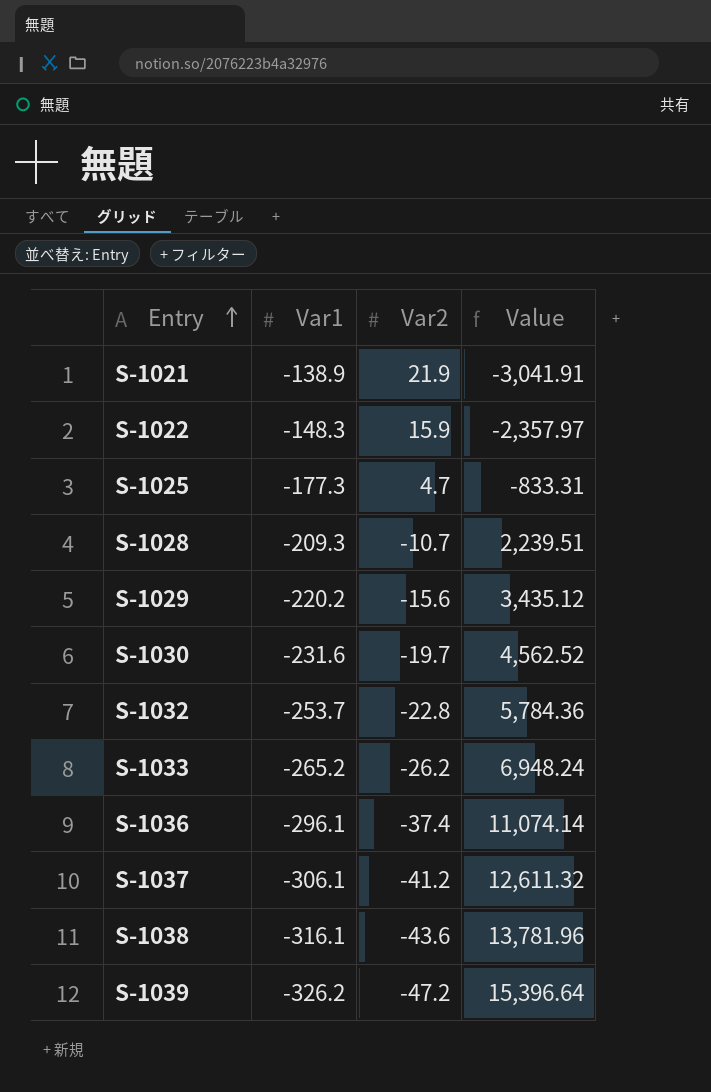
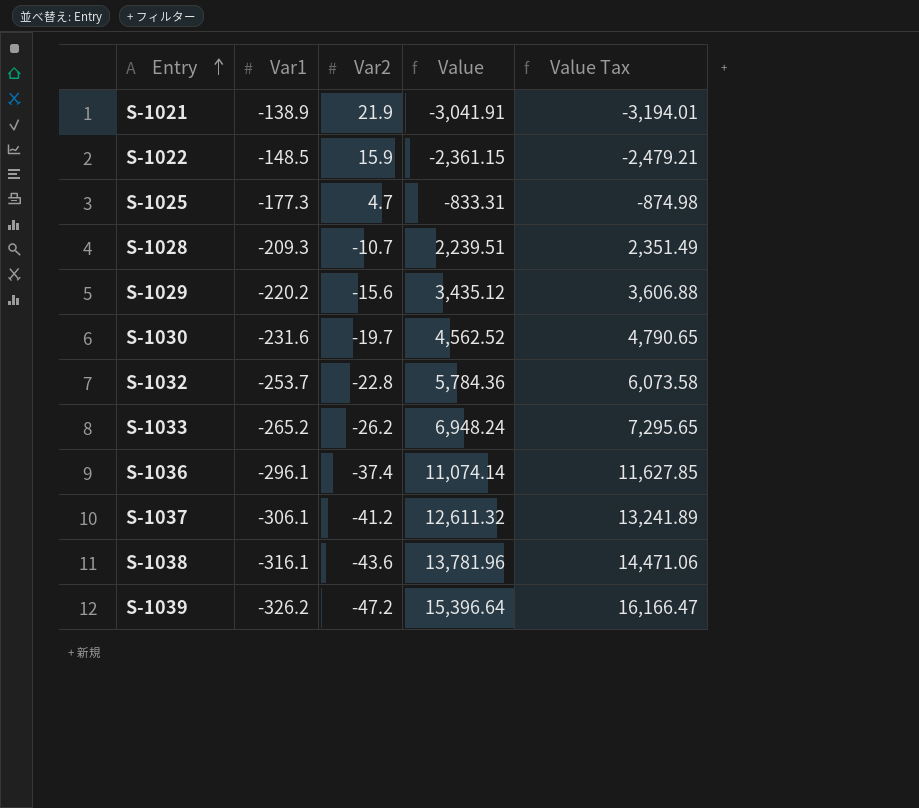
column Value Tax | formula: none -> [Value] * 1.05
S-1022 | Var1: -148.3 -> -148.5
S-1022 | Value: -2,357.97 -> -2,361.15

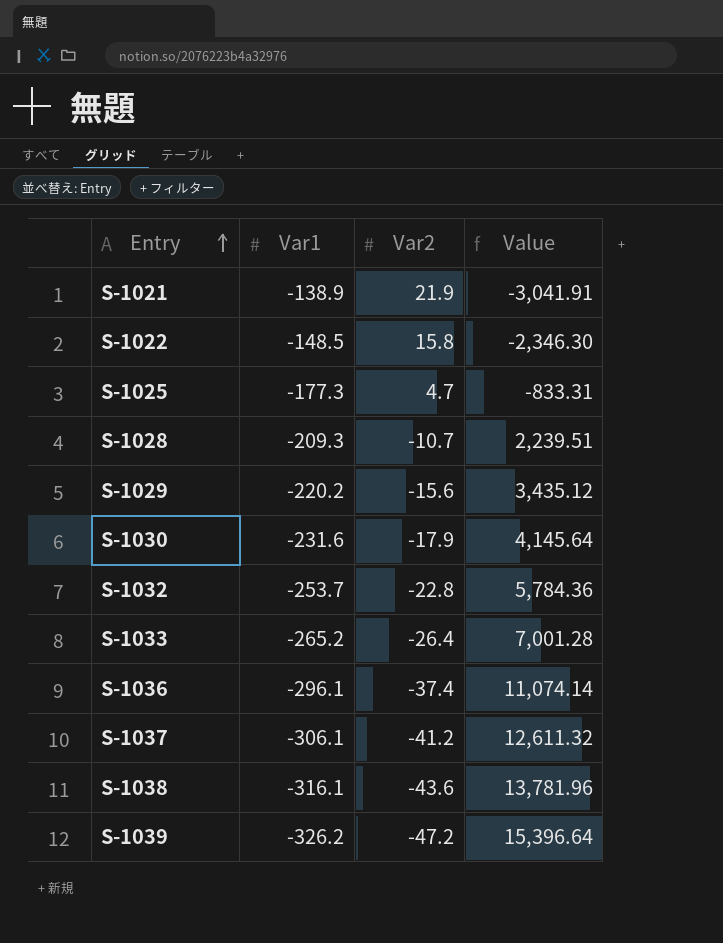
column Value Tax | formula: [Value] * 1.05 -> none
S-1022 | Var2: 15.9 -> 15.8
S-1022 | Value: -2,361.15 -> -2,346.30
S-1030 | Var2: -19.7 -> -17.9
S-1030 | Value: 4,562.52 -> 4,145.64
S-1033 | Var2: -26.2 -> -26.4
S-1033 | Value: 6,948.24 -> 7,001.28

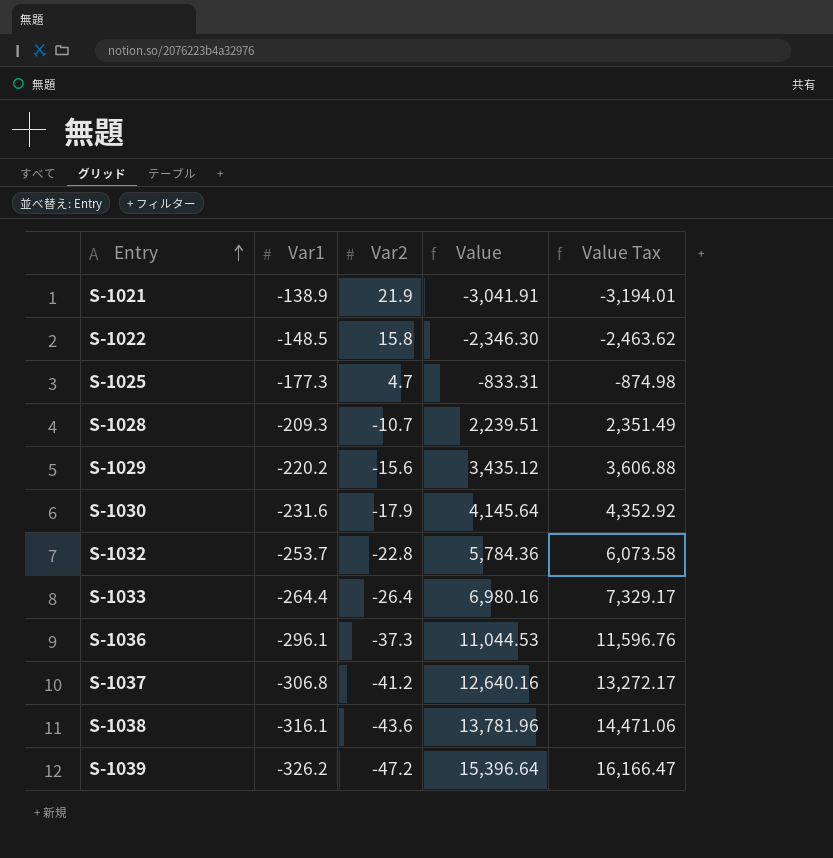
column Value Tax | formula: none -> [Value] * 1.05
S-1033 | Var1: -265.2 -> -264.4
S-1033 | Value: 7,001.28 -> 6,980.16
S-1036 | Var2: -37.4 -> -37.3
S-1036 | Value: 11,074.14 -> 11,044.53
S-1037 | Var1: -306.1 -> -306.8
S-1037 | Value: 12,611.32 -> 12,640.16

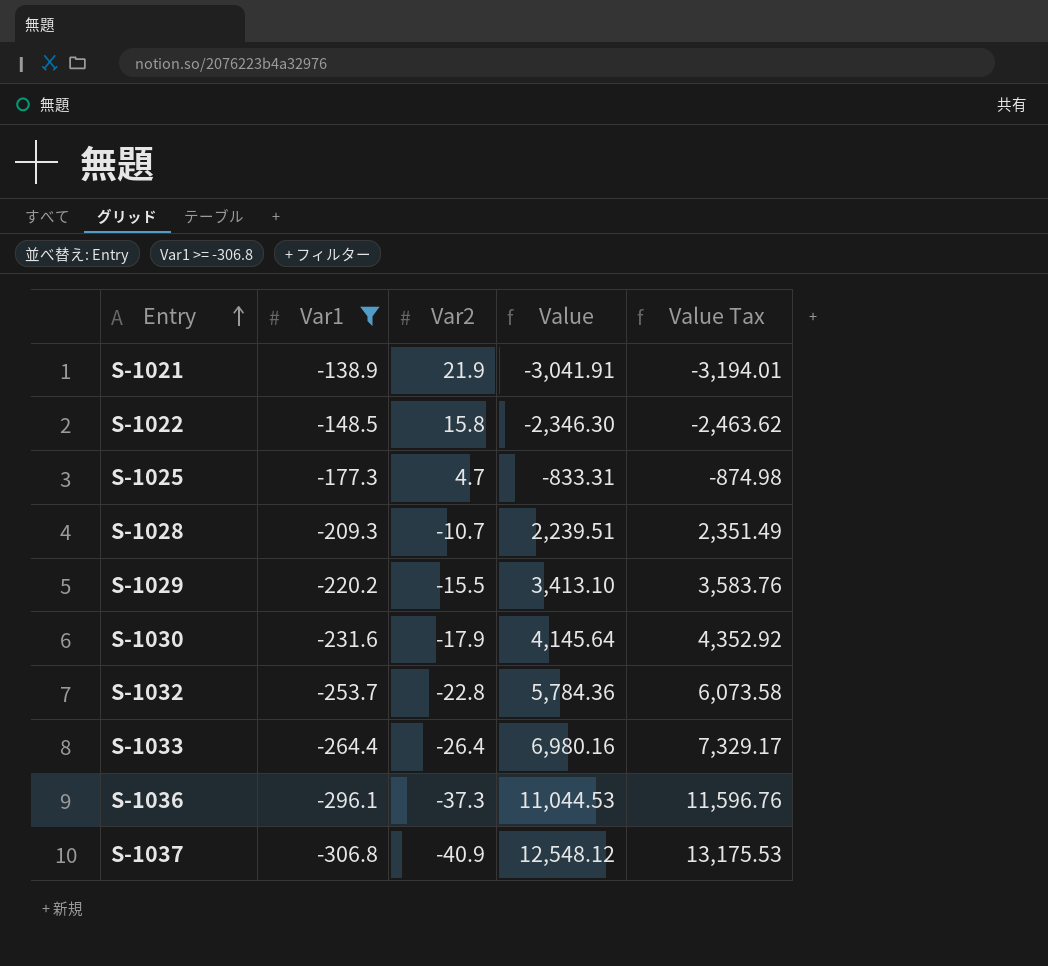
filter: none -> Var1 >= -306.8
S-1029 | Var2: -15.6 -> -15.5
S-1029 | Value: 3,435.12 -> 3,413.10
S-1029 | Value Tax: 3,606.88 -> 3,583.76
S-1037 | Var2: -41.2 -> -40.9
S-1037 | Value: 12,640.16 -> 12,548.12
S-1037 | Value Tax: 13,272.17 -> 13,175.53

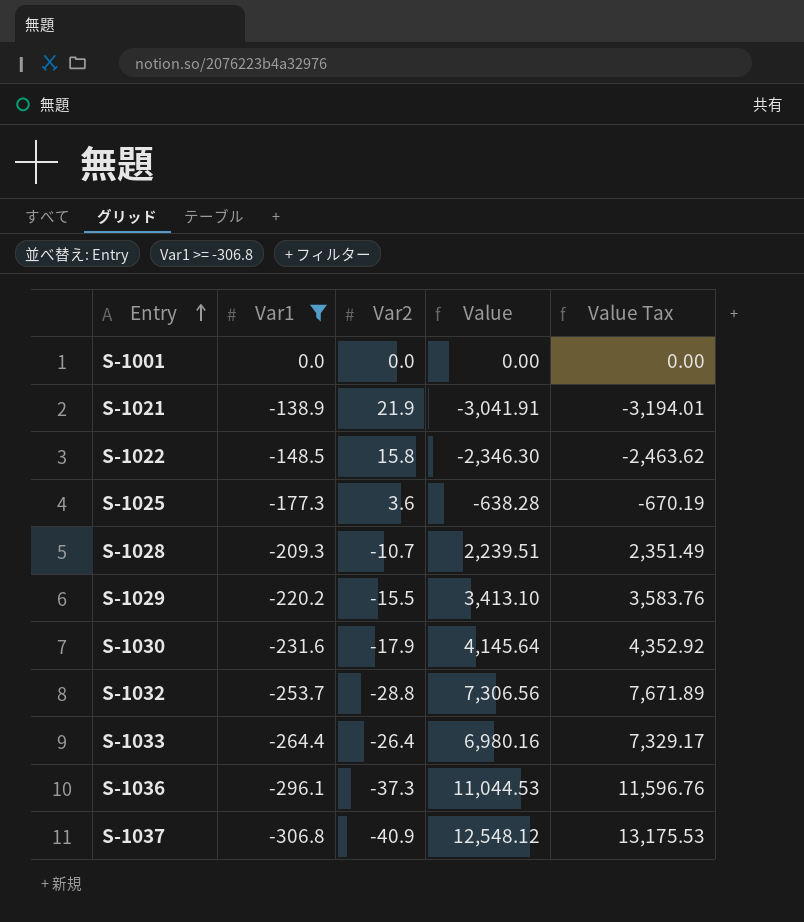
row S-1001: none -> 0.0 | 0.0 | 0.00 | 0.00
S-1025 | Var2: 4.7 -> 3.6
S-1025 | Value: -833.31 -> -638.28
S-1025 | Value Tax: -874.98 -> -670.19
S-1032 | Var2: -22.8 -> -28.8
S-1032 | Value: 5,784.36 -> 7,306.56
S-1032 | Value Tax: 6,073.58 -> 7,671.89

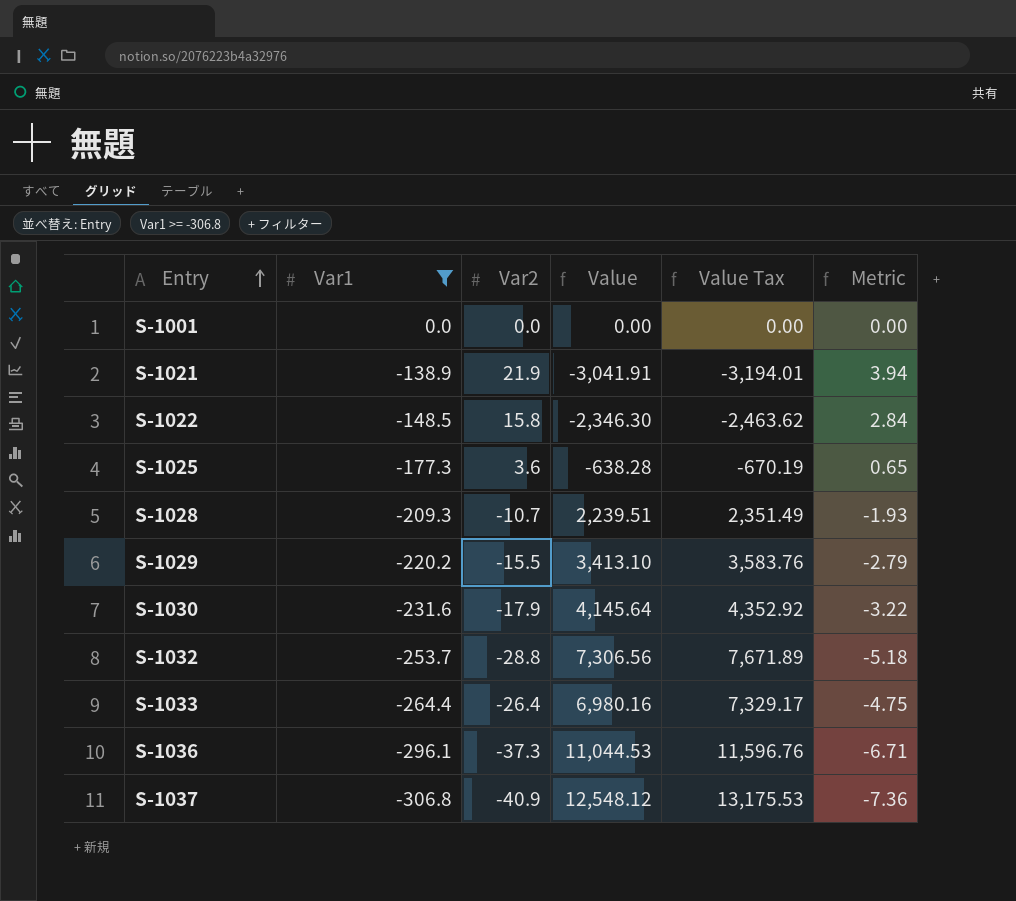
column Metric | formula: none -> [Var2] * 0.18

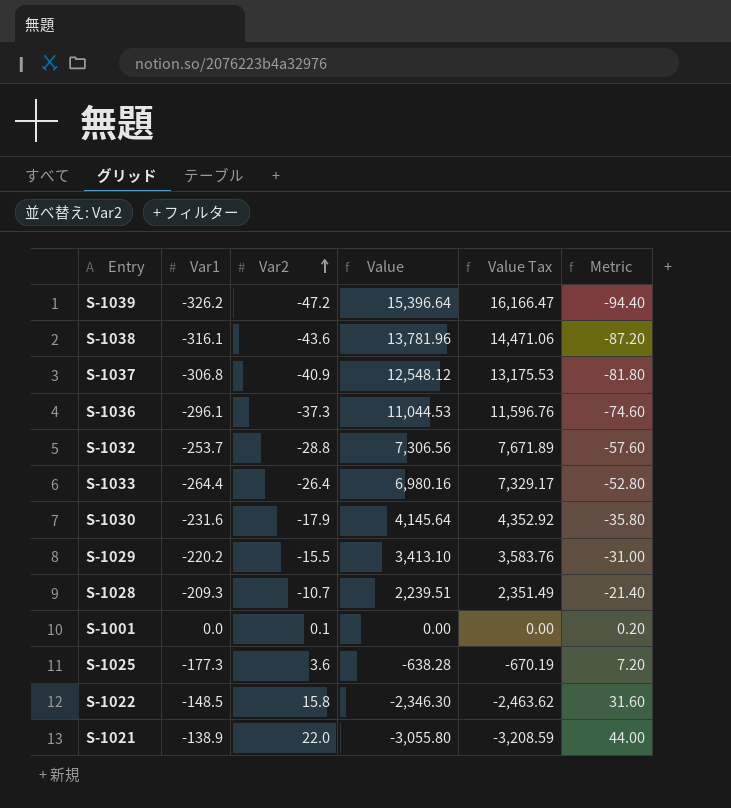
filter: Var1 >= -306.8 -> none
row order: Entry ascending -> Var2 ascending
column Metric | formula: [Var2] * 0.18 -> [Var2] * 2
S-1001 | Var2: 0.0 -> 0.1
S-1021 | Var2: 21.9 -> 22.0
S-1021 | Value: -3,041.91 -> -3,055.80
S-1021 | Value Tax: -3,194.01 -> -3,208.59

